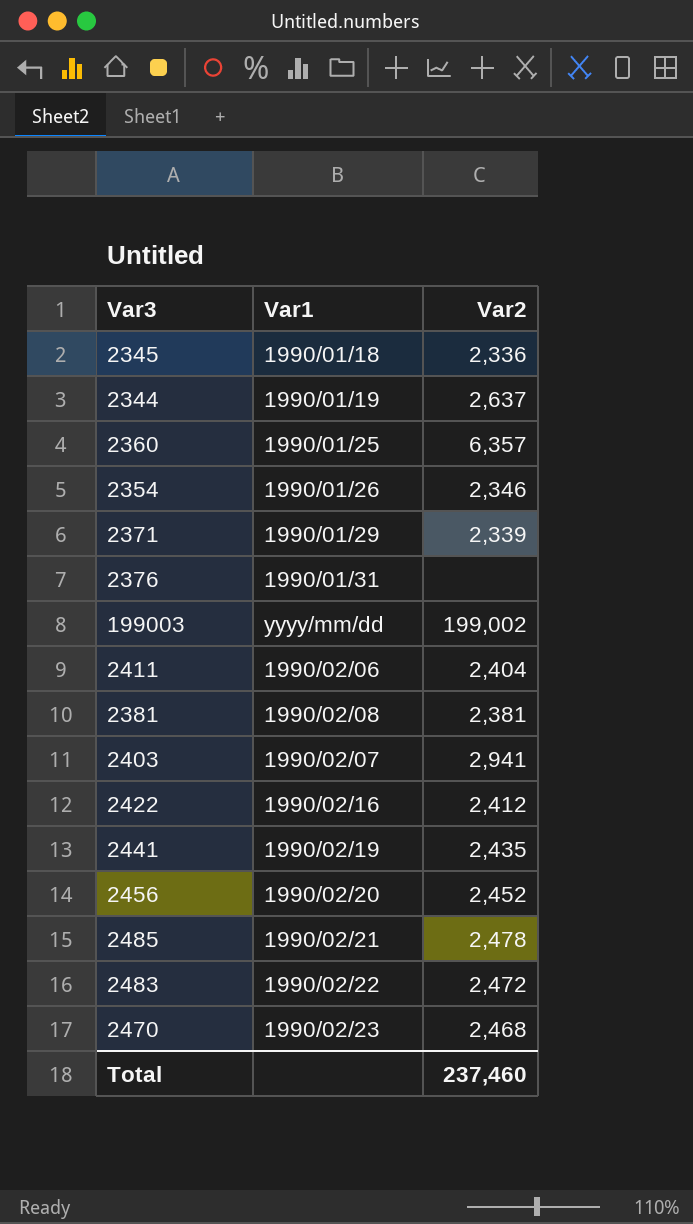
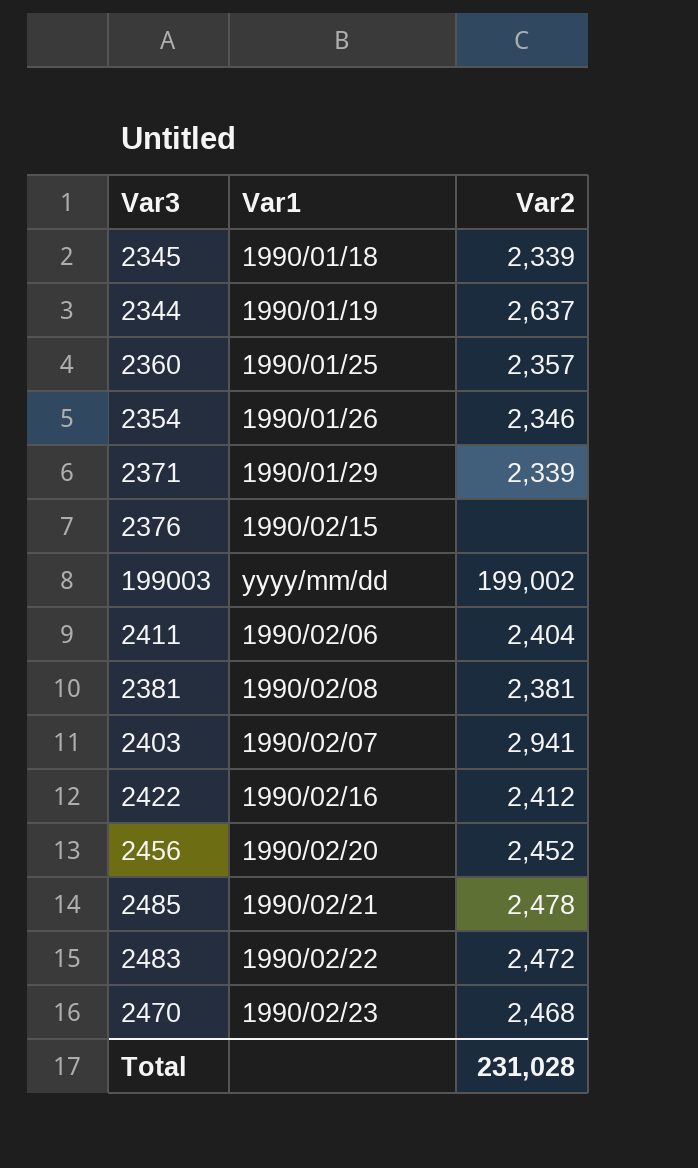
row 2441: 1990/02/19 | 2,435 -> none
2345 | Var2: 2,336 -> 2,339
2360 | Var2: 6,357 -> 2,357
2376 | Var1: 1990/01/31 -> 1990/02/15
Total | Var2: 237,460 -> 231,028

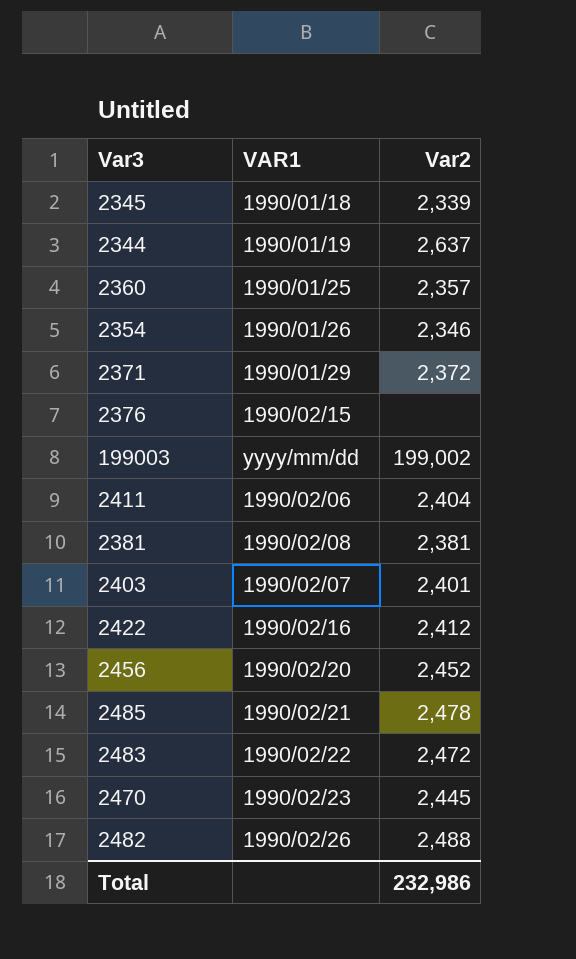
column name: Var1 -> VAR1
2371 | Var2: 2,339 -> 2,372
2403 | Var2: 2,941 -> 2,401
2470 | Var2: 2,468 -> 2,445
row 2482: none -> 1990/02/26 | 2,488
Total | Var2: 231,028 -> 232,986

